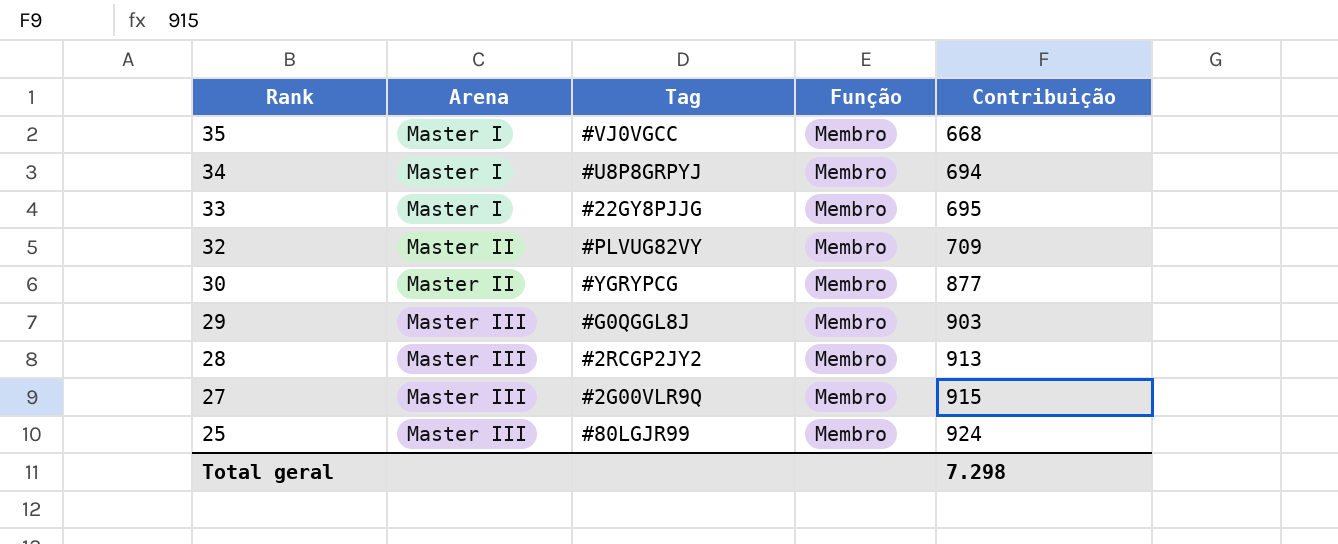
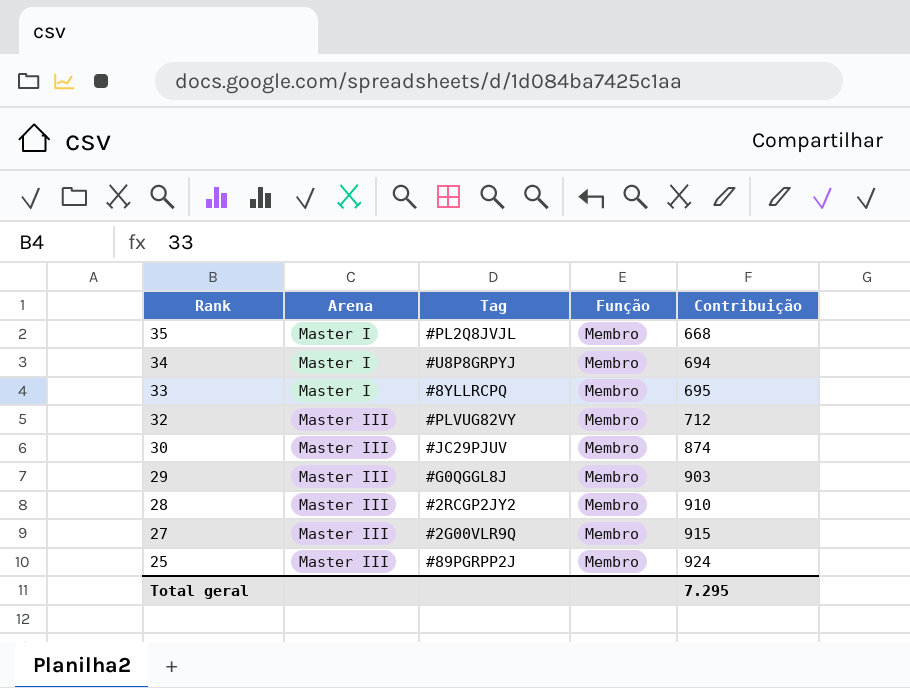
35 | Tag: #VJ0VGCC -> #PL2Q8JVJL
33 | Tag: #22GY8PJJG -> #8YLLRCPQ
32 | Arena: Master II -> Master III
32 | Contribuição: 709 -> 712
30 | Arena: Master II -> Master III
30 | Tag: #YGRYPCG -> #JC29PJUV
30 | Contribuição: 877 -> 874
28 | Contribuição: 913 -> 910
25 | Tag: #80LGJR99 -> #89PGRPP2J
Total geral | Contribuição: 7.298 -> 7.295

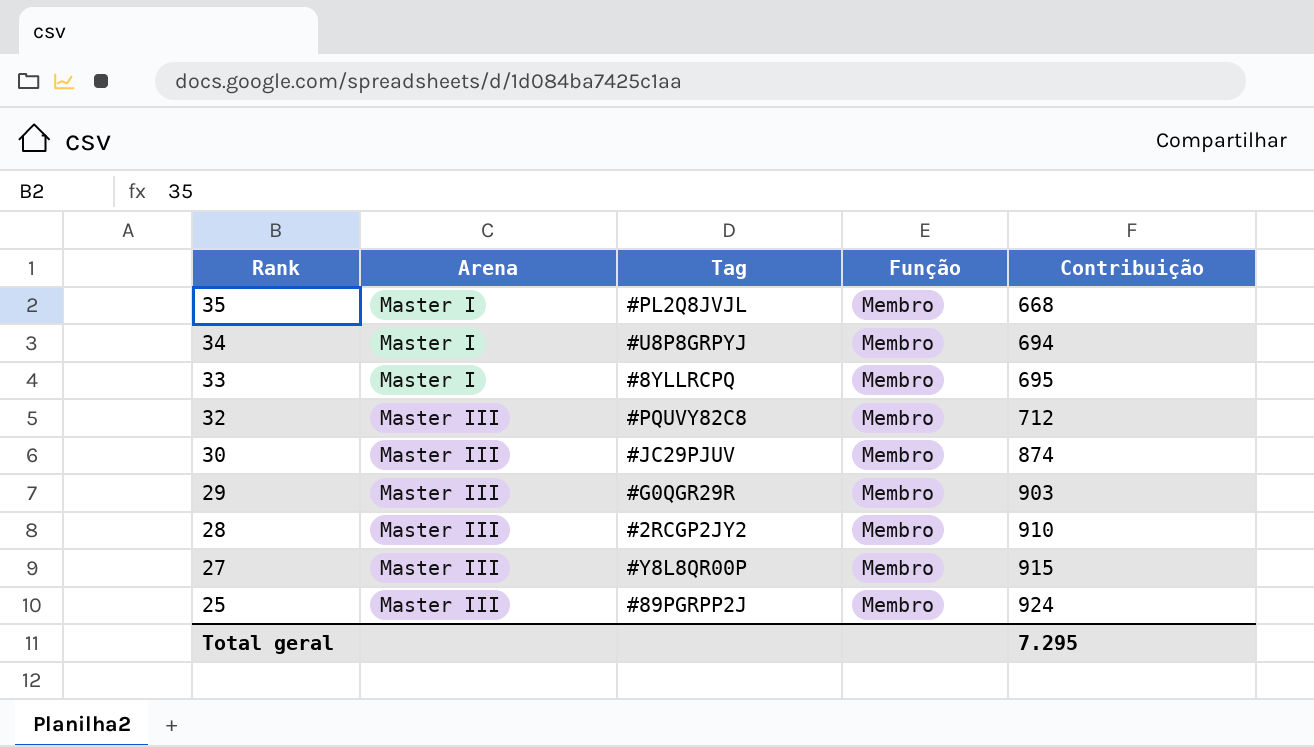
32 | Tag: #PLVUG82VY -> #PQUVY82C8
29 | Tag: #G0QGGL8J -> #G0QGR29R
27 | Tag: #2G00VLR9Q -> #Y8L8QR00P

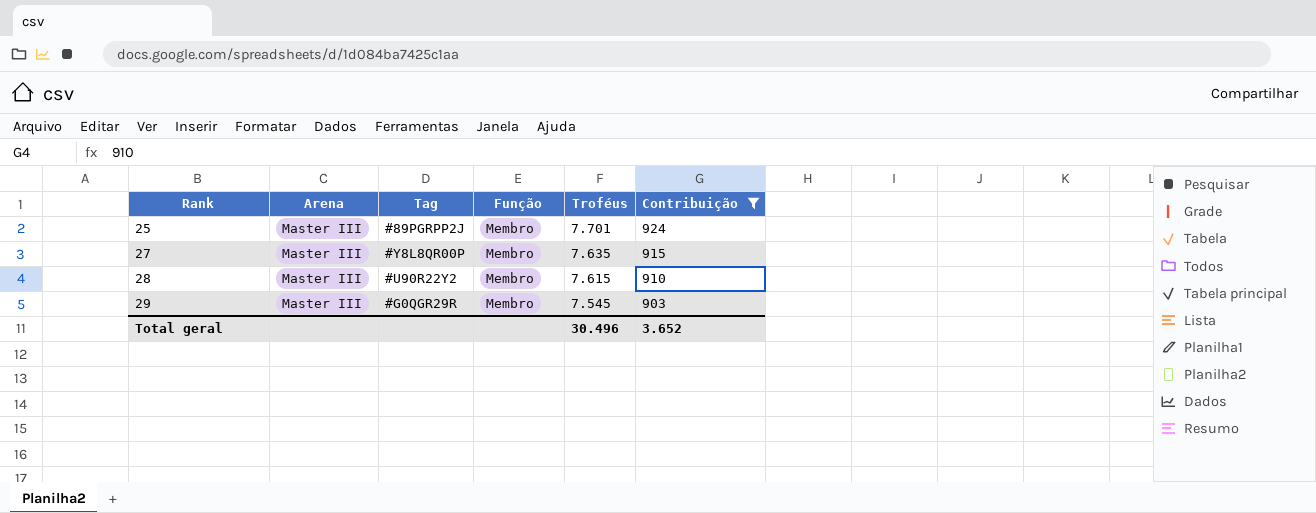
filter: none -> Contribuição >= 903
row order: Rank descending -> Rank ascending
column Troféus | position: none -> 5
28 | Tag: #2RCGP2JY2 -> #U90R22Y2
Total geral | Contribuição: 7.295 -> 3.652

